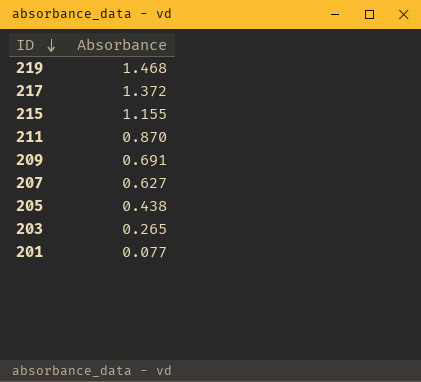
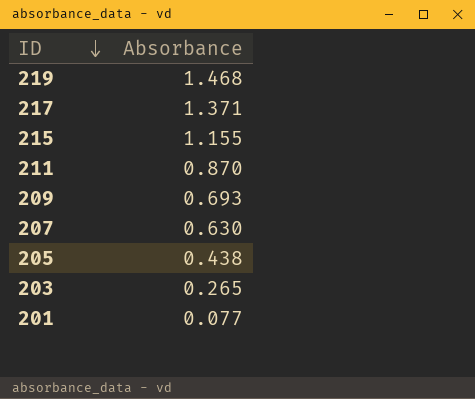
217 | Absorbance: 1.372 -> 1.371
209 | Absorbance: 0.691 -> 0.693
207 | Absorbance: 0.627 -> 0.630

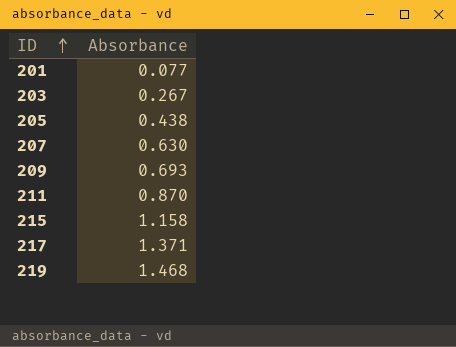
row order: ID descending -> ID ascending
203 | Absorbance: 0.265 -> 0.267
215 | Absorbance: 1.155 -> 1.158

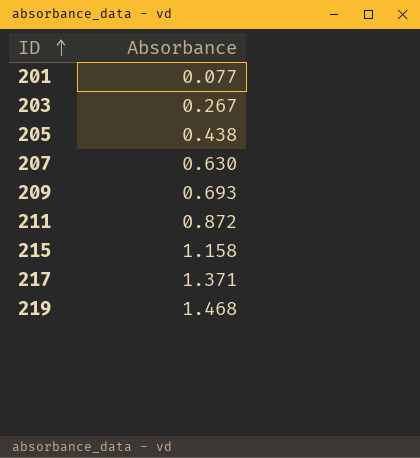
211 | Absorbance: 0.870 -> 0.872

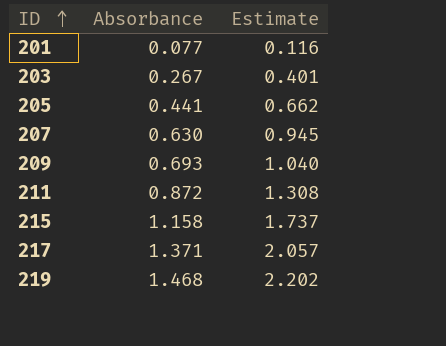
column Estimate | formula: none -> [Absorbance] * 1.5
205 | Absorbance: 0.438 -> 0.441

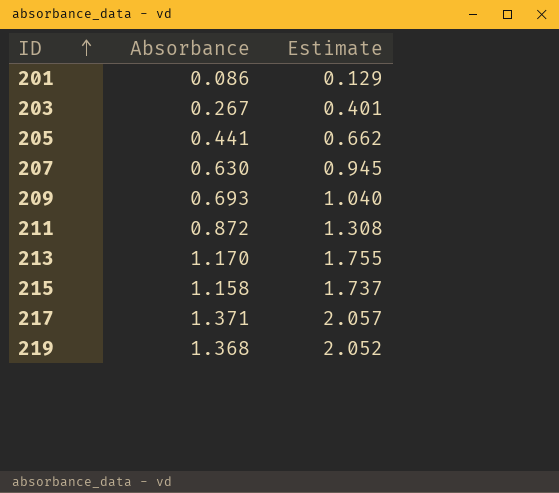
201 | Absorbance: 0.077 -> 0.086
201 | Estimate: 0.116 -> 0.129
row 213: none -> 1.170 | 1.755
219 | Absorbance: 1.468 -> 1.368
219 | Estimate: 2.202 -> 2.052

